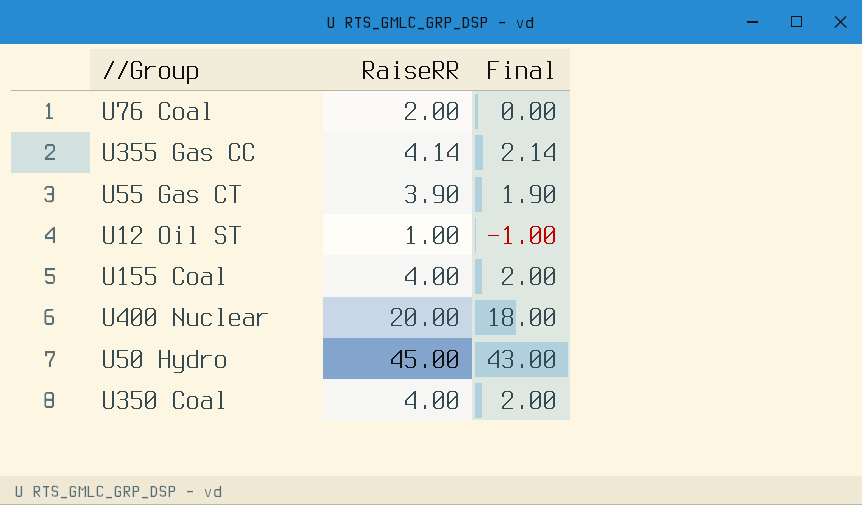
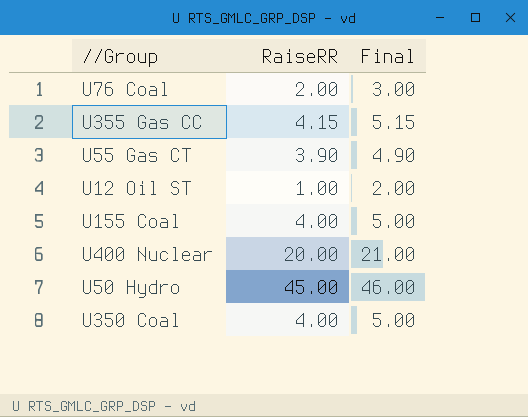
column Final | formula: [RaiseRR] - 2 -> [RaiseRR] + 1
U355 Gas CC | RaiseRR: 4.14 -> 4.15

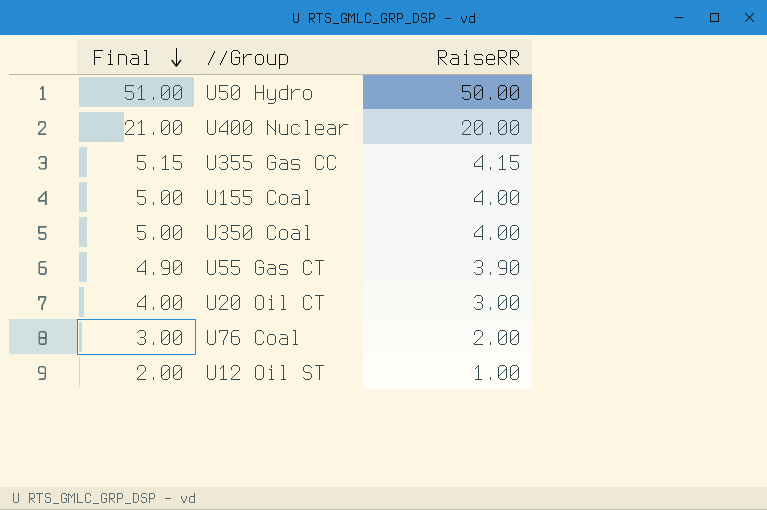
row order: none -> Final descending
column Final | position: 3 -> 1
U50 Hydro | Final: 46.00 -> 51.00
U50 Hydro | RaiseRR: 45.00 -> 50.00
row U20 Oil CT: none -> 4.00 | 3.00

